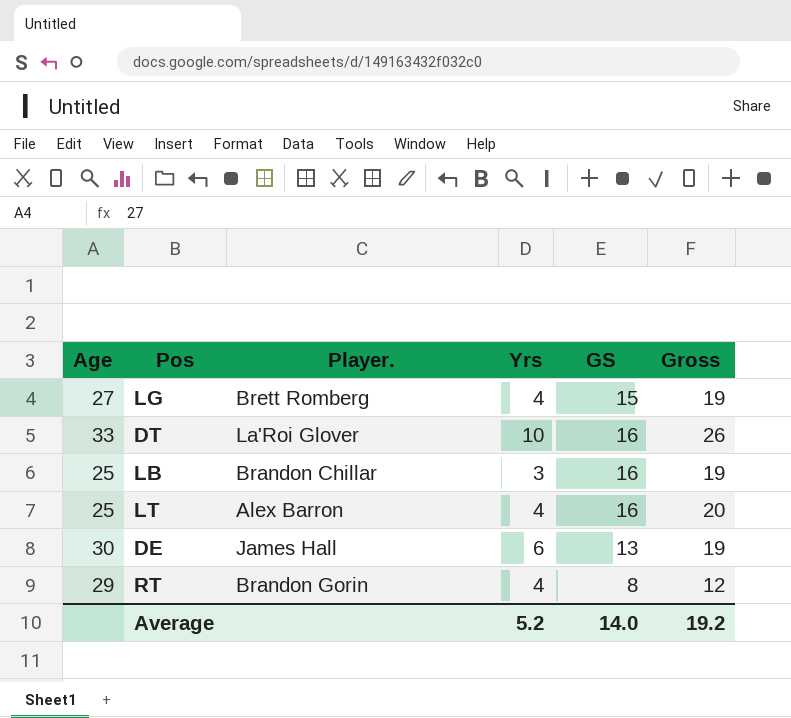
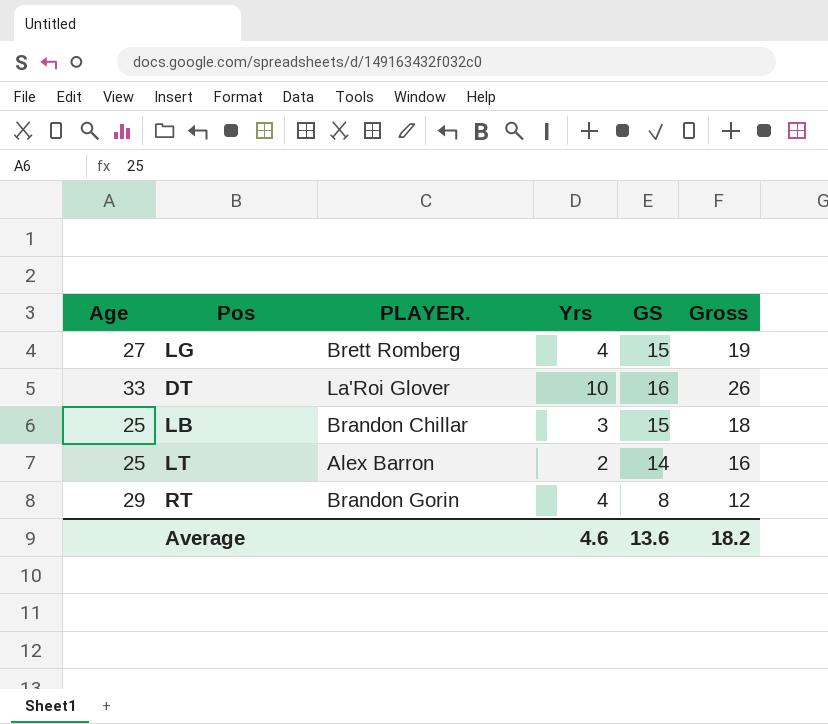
column name: Player. -> PLAYER.
row DE: 30 | James Hall | 6 | 13 | 19 -> none
LB | GS: 16 -> 15
LB | Gross: 19 -> 18
LT | Yrs: 4 -> 2
LT | GS: 16 -> 14
LT | Gross: 20 -> 16
Average | Yrs: 5.2 -> 4.6
Average | GS: 14.0 -> 13.6
Average | Gross: 19.2 -> 18.2

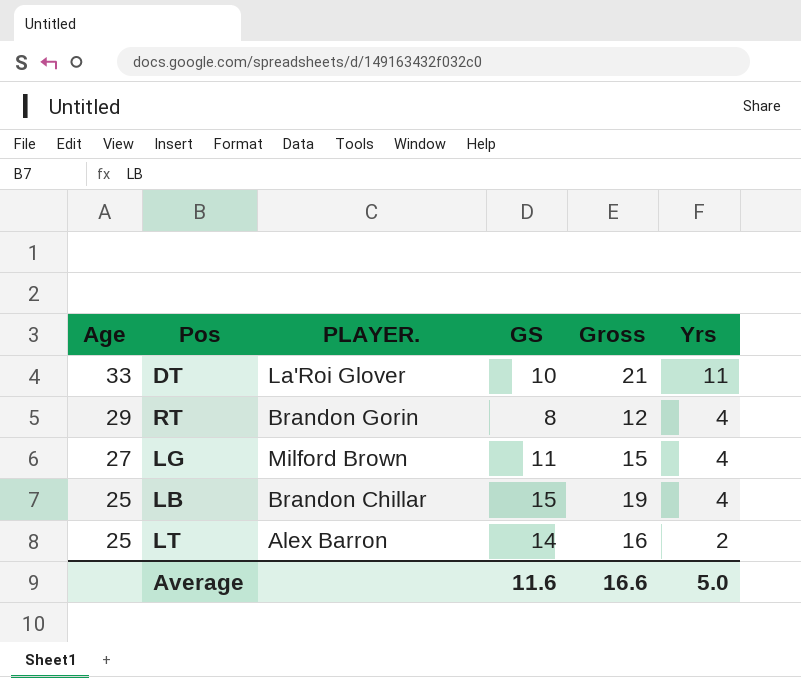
row order: none -> Age descending
column Yrs | position: 4 -> 6
DT | GS: 16 -> 10
DT | Gross: 26 -> 21
DT | Yrs: 10 -> 11
LG | PLAYER.: Brett Romberg -> Milford Brown
LG | GS: 15 -> 11
LG | Gross: 19 -> 15
LB | Gross: 18 -> 19
LB | Yrs: 3 -> 4
Average | GS: 13.6 -> 11.6
Average | Gross: 18.2 -> 16.6
Average | Yrs: 4.6 -> 5.0

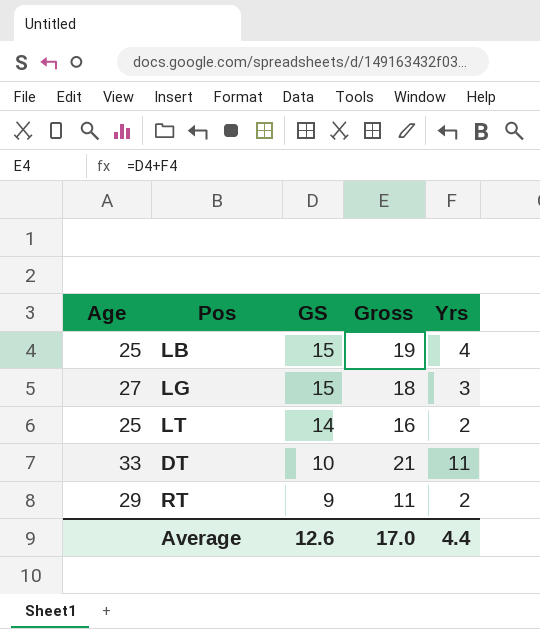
row order: Age descending -> GS descending
column PLAYER. | position: 3 -> none
LG | GS: 11 -> 15
LG | Gross: 15 -> 18
LG | Yrs: 4 -> 3
RT | GS: 8 -> 9
RT | Gross: 12 -> 11
RT | Yrs: 4 -> 2
Average | GS: 11.6 -> 12.6
Average | Gross: 16.6 -> 17.0
Average | Yrs: 5.0 -> 4.4

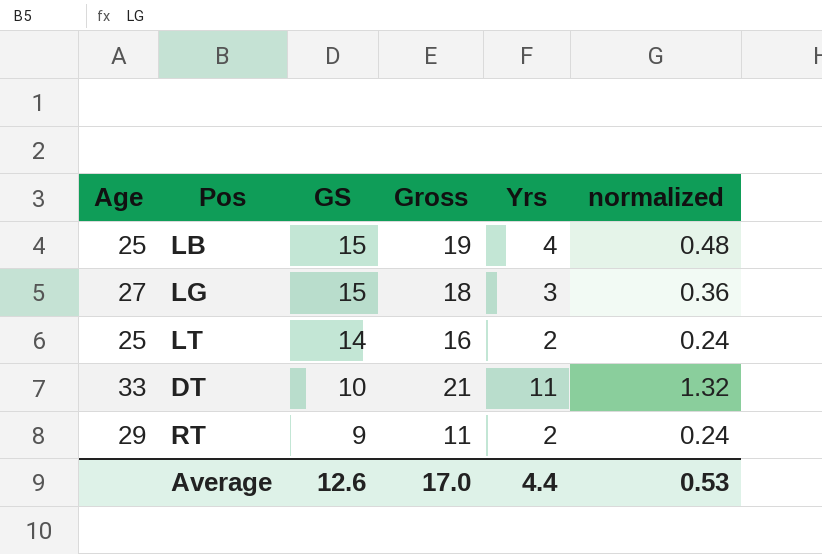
column normalized | formula: none -> [Yrs] * 0.12

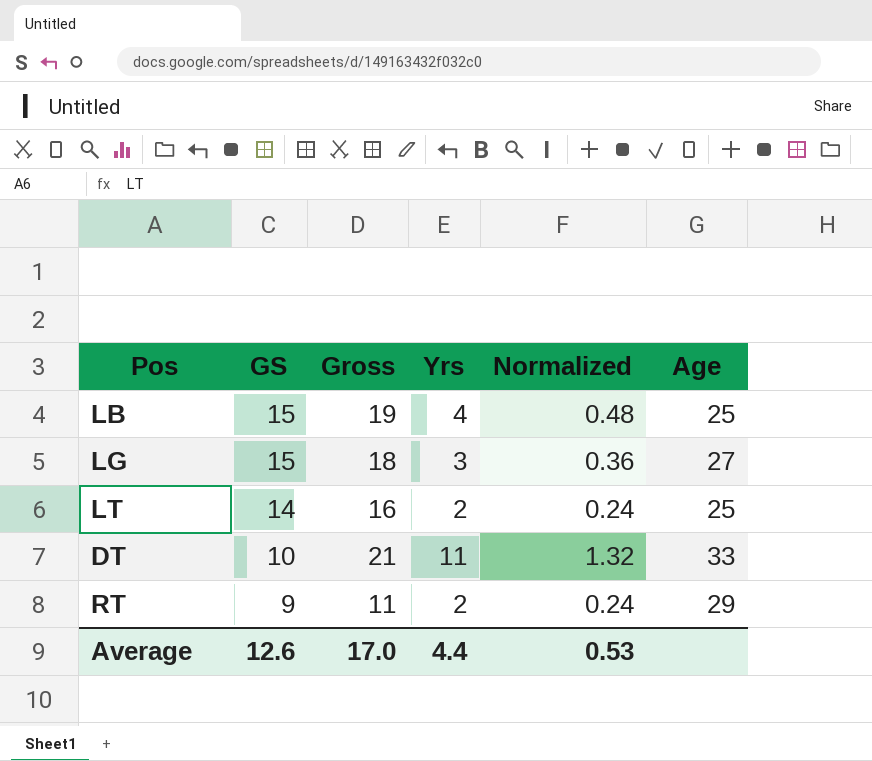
column name: normalized -> Normalized
column Age | position: 1 -> 6

